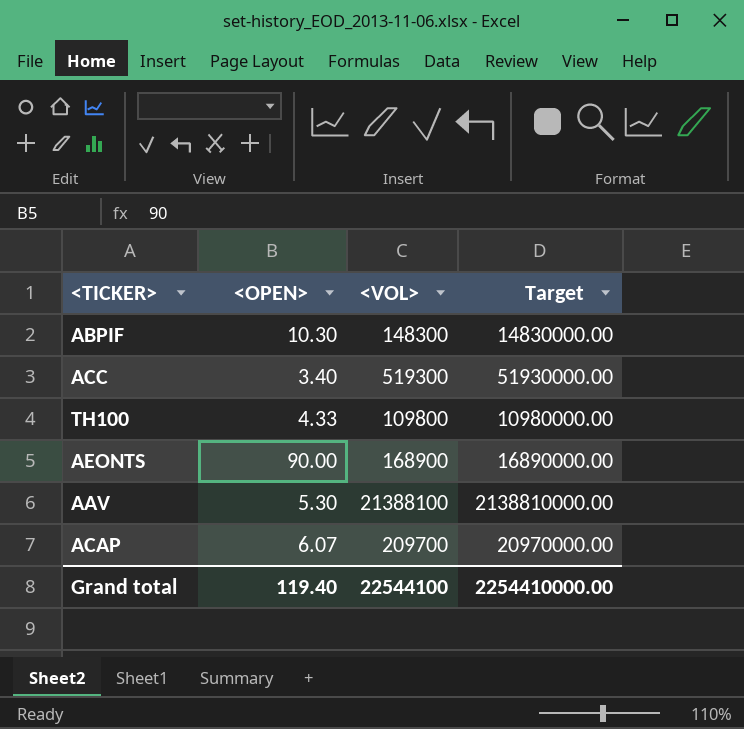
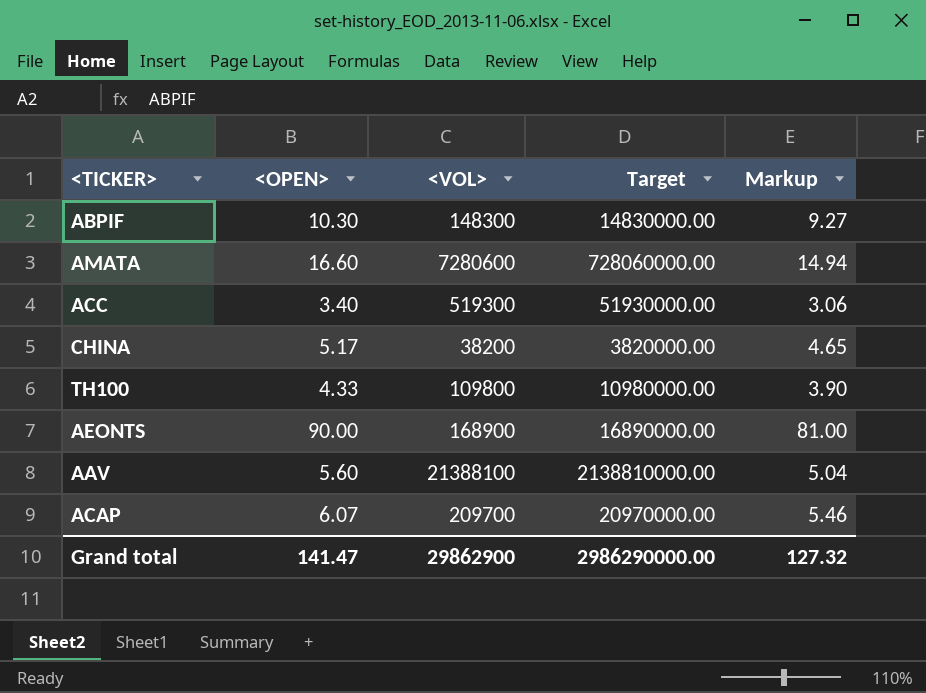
column Markup | formula: none -> [<OPEN>] * 0.9
row AMATA: none -> 16.60 | 7280600 | 728060000.00 | 14.94
row CHINA: none -> 5.17 | 38200 | 3820000.00 | 4.65
AAV | <OPEN>: 5.30 -> 5.60
Grand total | <OPEN>: 119.40 -> 141.47
Grand total | <VOL>: 22544100 -> 29862900
Grand total | Target: 2254410000.00 -> 2986290000.00

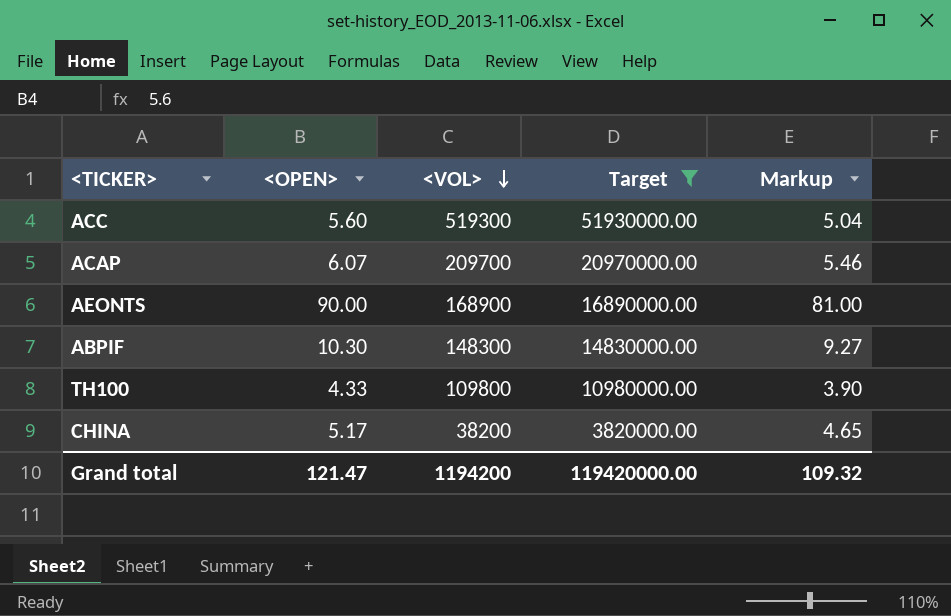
filter: none -> Target <= 51930000.00
row order: none -> <VOL> descending
ACC | <OPEN>: 3.40 -> 5.60
ACC | Markup: 3.06 -> 5.04
Grand total | <OPEN>: 141.47 -> 121.47
Grand total | <VOL>: 29862900 -> 1194200
Grand total | Target: 2986290000.00 -> 119420000.00
Grand total | Markup: 127.32 -> 109.32

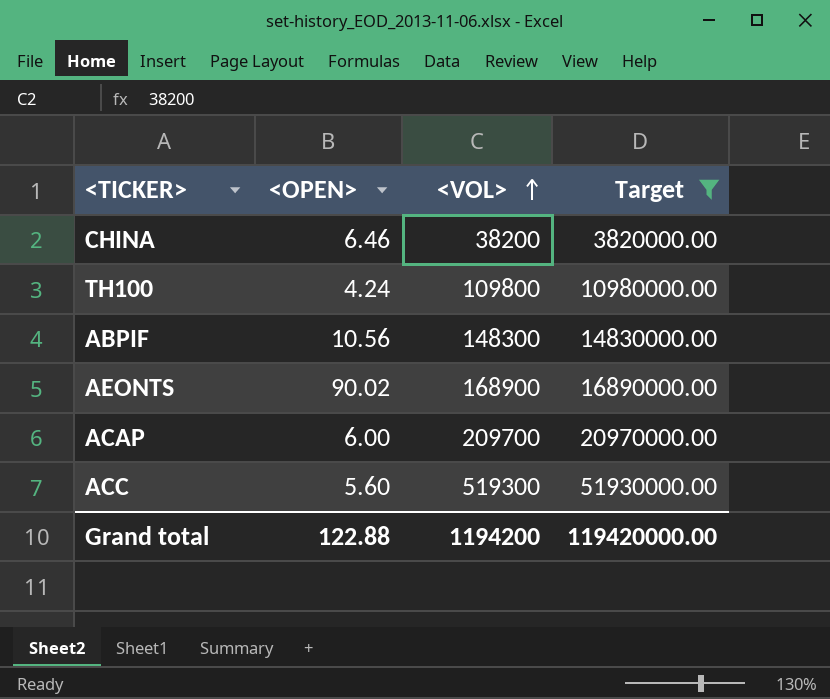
row order: <VOL> descending -> <VOL> ascending
column Markup | formula: [<OPEN>] * 0.9 -> none
CHINA | <OPEN>: 5.17 -> 6.46
TH100 | <OPEN>: 4.33 -> 4.24
ABPIF | <OPEN>: 10.30 -> 10.56
AEONTS | <OPEN>: 90.00 -> 90.02
ACAP | <OPEN>: 6.07 -> 6.00
Grand total | <OPEN>: 121.47 -> 122.88

